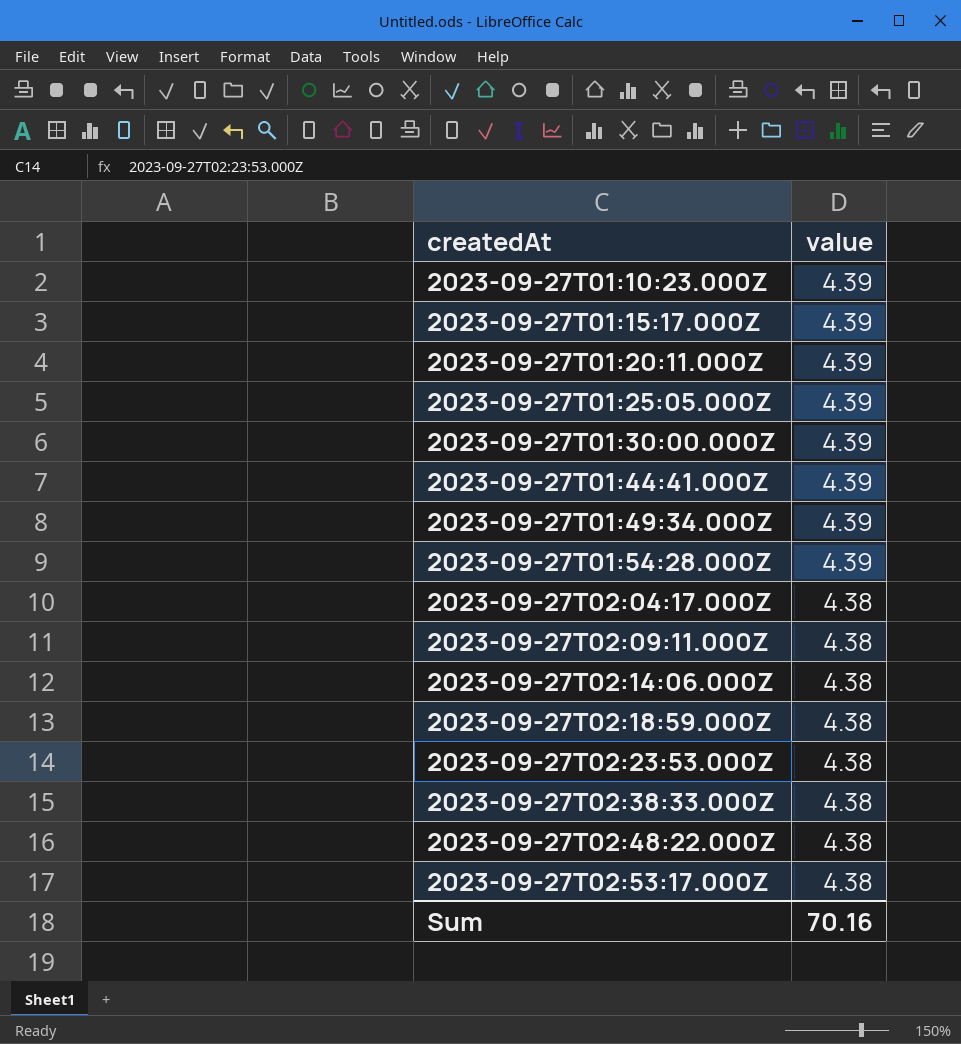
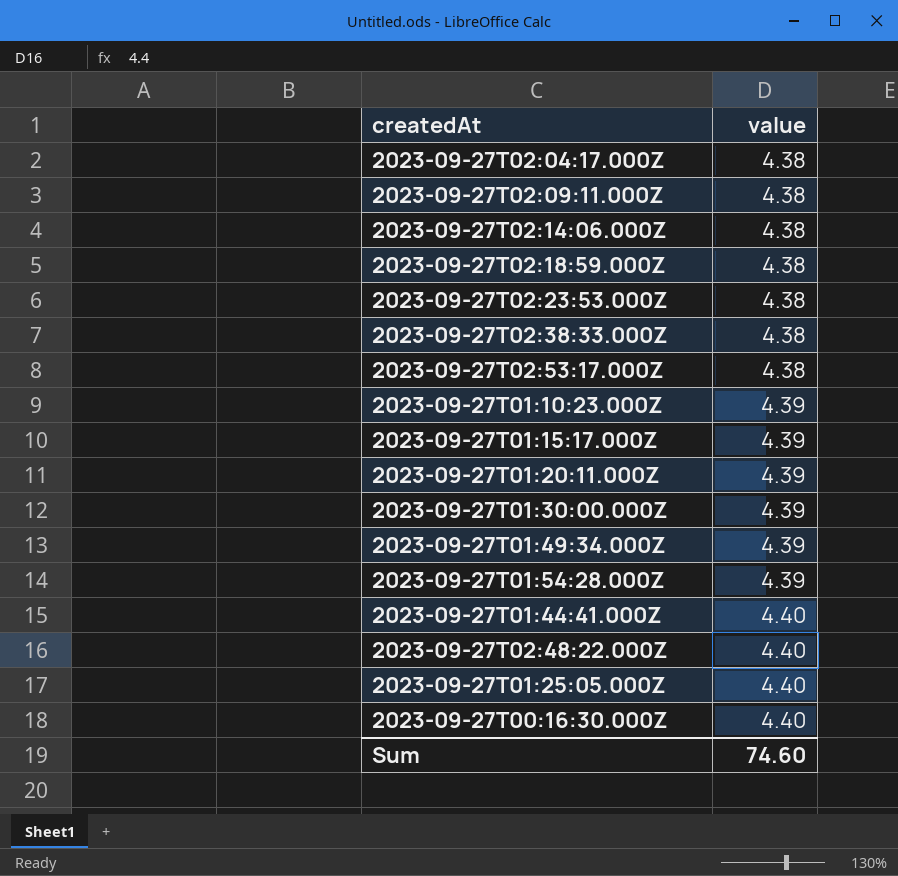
row order: createdAt ascending -> value ascending
2023-09-27T01:44:41.000Z | value: 4.39 -> 4.40
2023-09-27T02:48:22.000Z | value: 4.38 -> 4.40
2023-09-27T01:25:05.000Z | value: 4.39 -> 4.40
row 2023-09-27T00:16:30.000Z: none -> 4.40
Sum | value: 70.16 -> 74.60

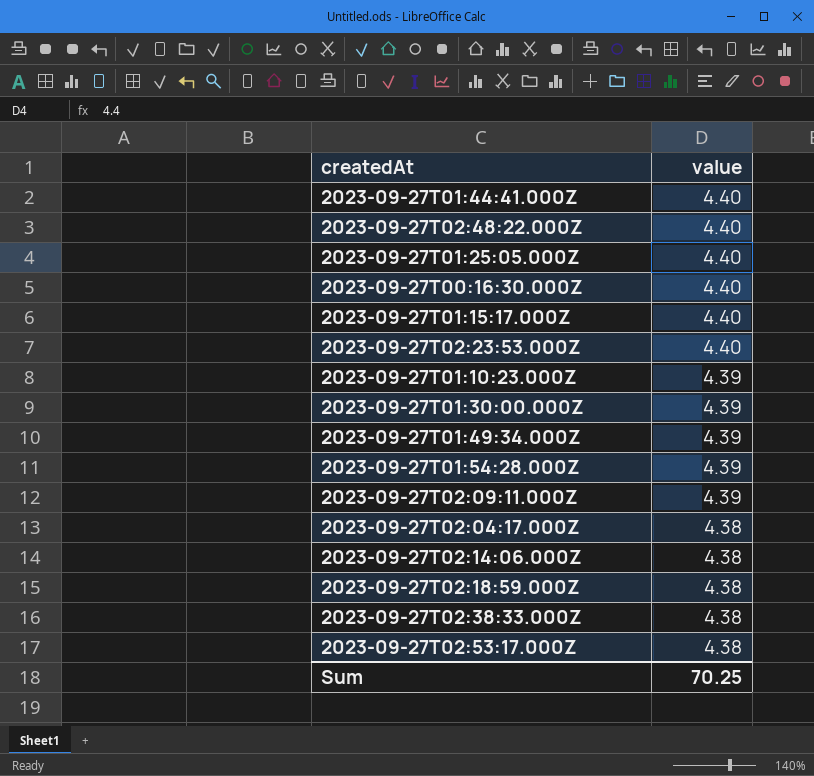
row order: value ascending -> value descending
row 2023-09-27T01:20:11.000Z: 4.39 -> none
2023-09-27T01:15:17.000Z | value: 4.39 -> 4.40
2023-09-27T02:23:53.000Z | value: 4.38 -> 4.40
2023-09-27T02:09:11.000Z | value: 4.38 -> 4.39
Sum | value: 74.60 -> 70.25

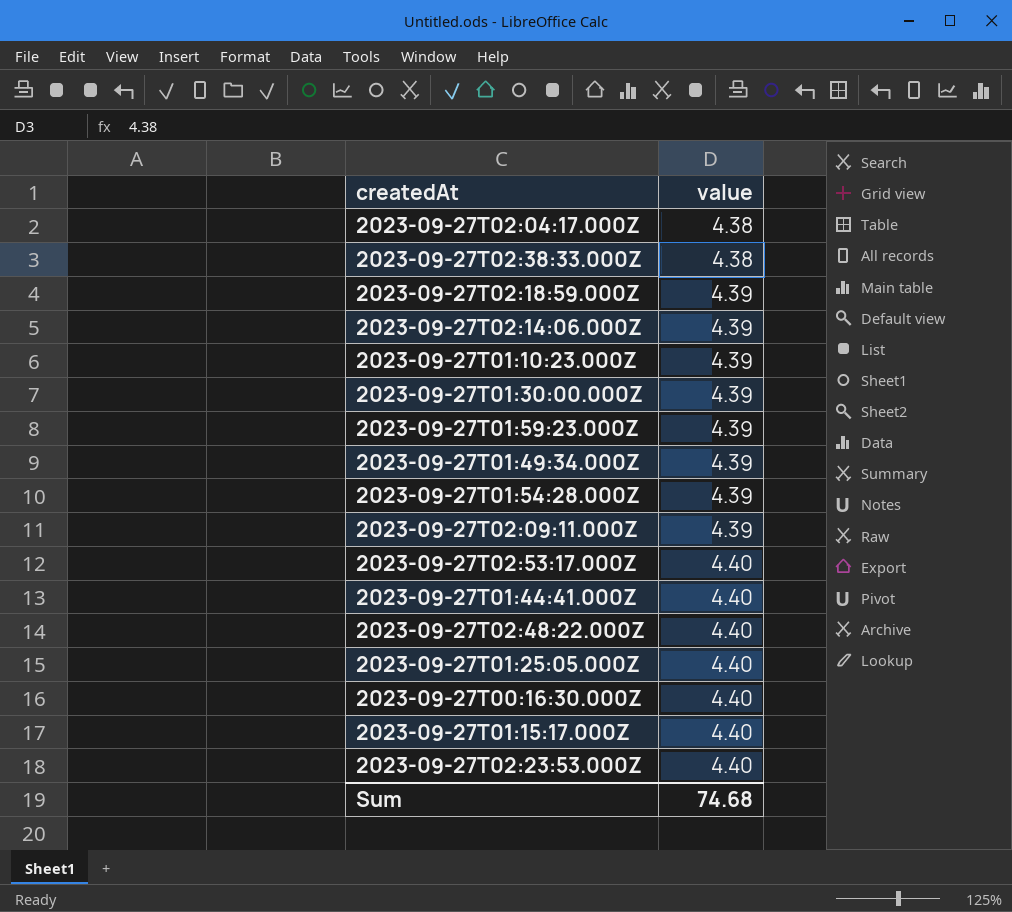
row order: value descending -> value ascending
2023-09-27T02:18:59.000Z | value: 4.38 -> 4.39
2023-09-27T02:14:06.000Z | value: 4.38 -> 4.39
row 2023-09-27T01:59:23.000Z: none -> 4.39
2023-09-27T02:53:17.000Z | value: 4.38 -> 4.40
Sum | value: 70.25 -> 74.68

